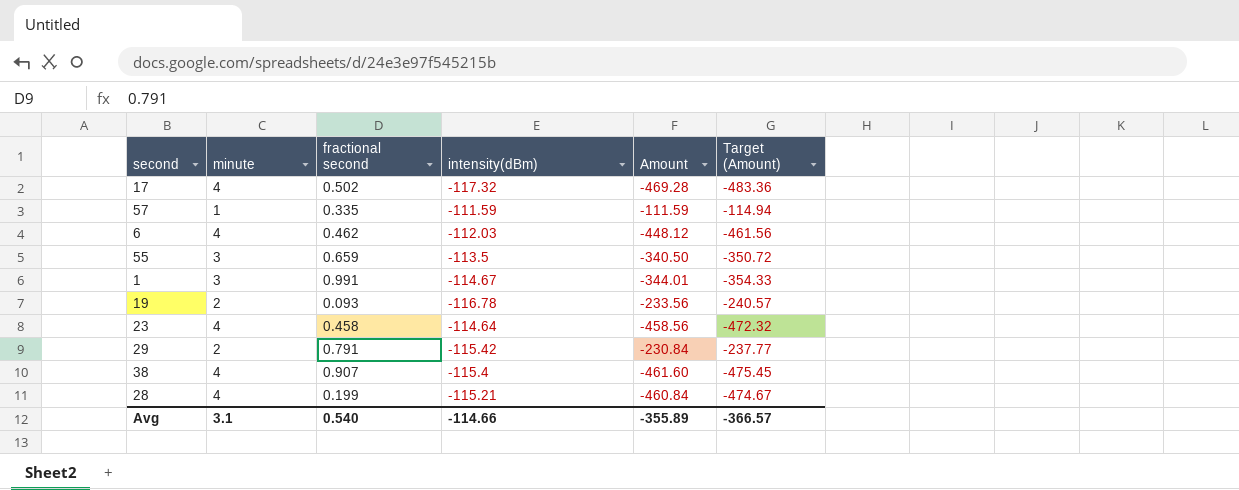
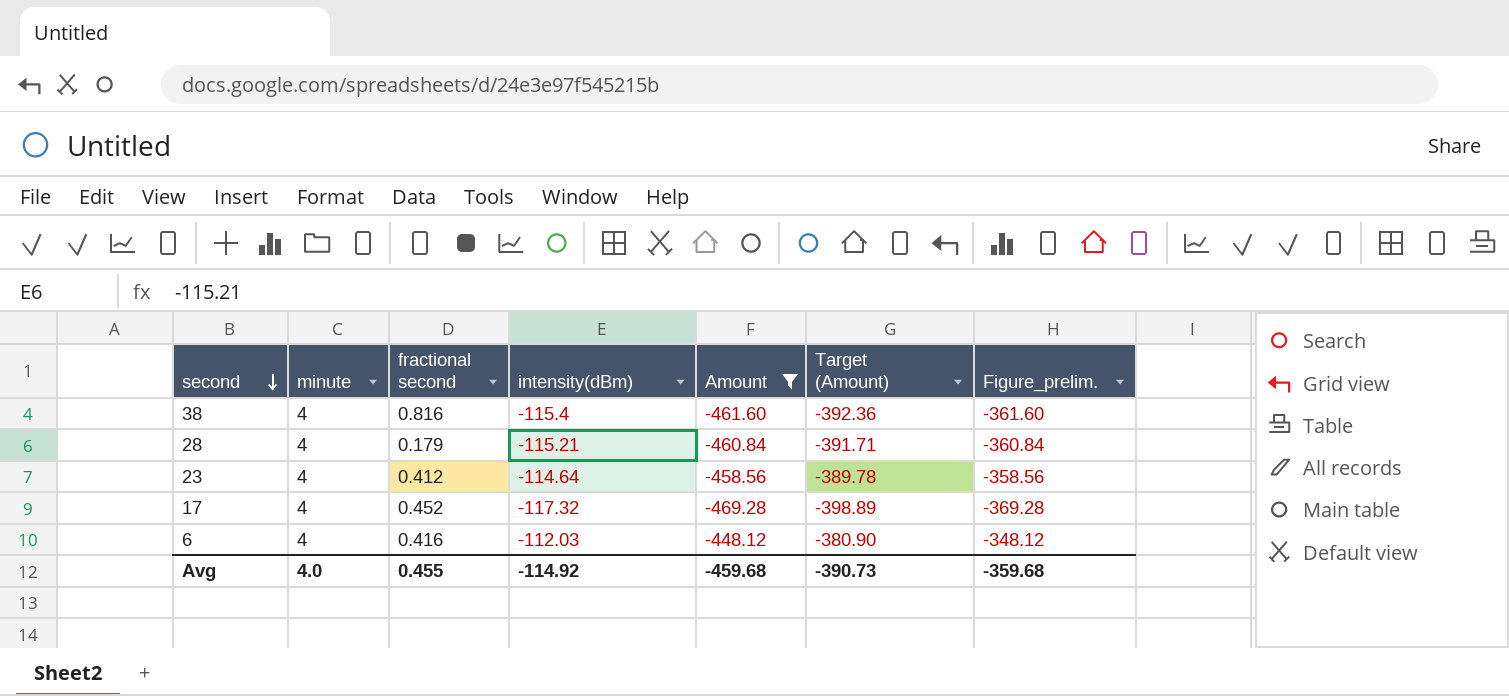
filter: none -> Amount <= -448.12
row order: none -> second descending
column Target (Amount) | formula: [Amount] * 1.03 -> [Amount] * 0.85
column Figure_prelim. | formula: none -> [Amount] + 100
38 | fractional second: 0.907 -> 0.816
28 | fractional second: 0.199 -> 0.179
23 | fractional second: 0.458 -> 0.412
17 | fractional second: 0.502 -> 0.452
6 | fractional second: 0.462 -> 0.416
Avg | minute: 3.1 -> 4.0
Avg | fractional second: 0.540 -> 0.455
Avg | intensity(dBm): -114.66 -> -114.92
Avg | Amount: -355.89 -> -459.68
Avg | Target (Amount): -366.57 -> -390.73

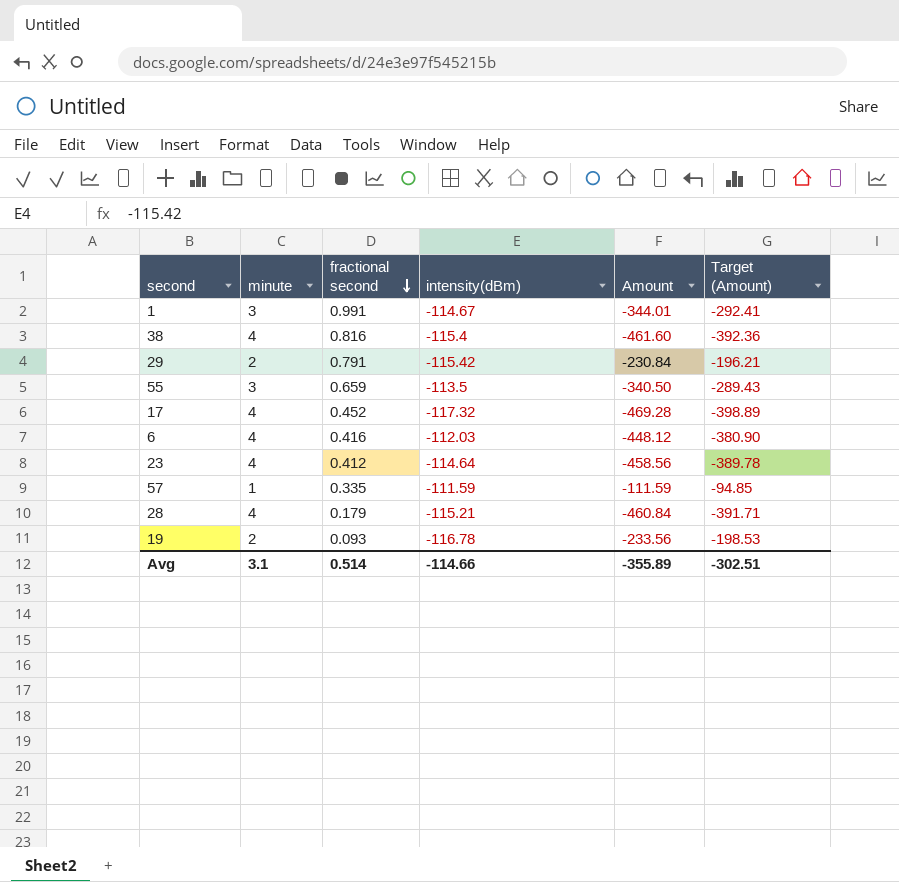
filter: Amount <= -448.12 -> none
row order: second descending -> fractional second descending
column Figure_prelim. | formula: [Amount] + 100 -> none
Avg | minute: 4.0 -> 3.1
Avg | fractional second: 0.455 -> 0.514
Avg | intensity(dBm): -114.92 -> -114.66
Avg | Amount: -459.68 -> -355.89
Avg | Target (Amount): -390.73 -> -302.51

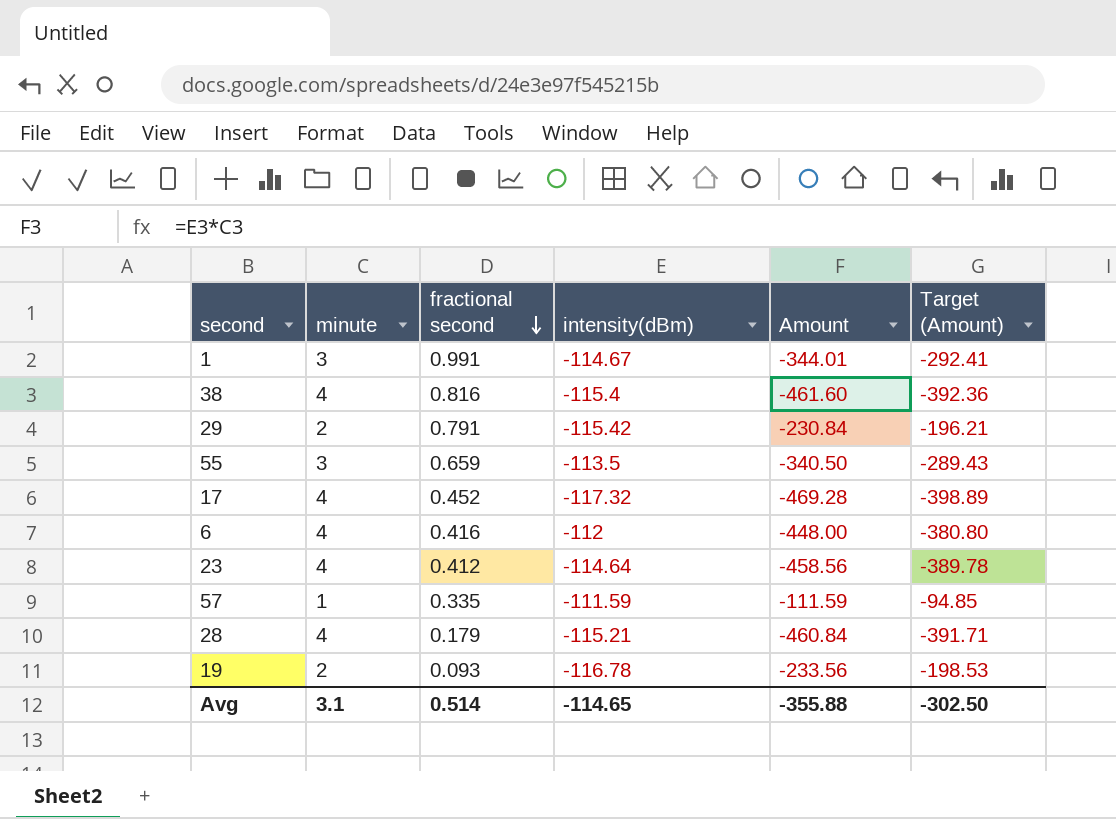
6 | intensity(dBm): -112.03 -> -112
6 | Amount: -448.12 -> -448.00
6 | Target (Amount): -380.90 -> -380.80
Avg | intensity(dBm): -114.66 -> -114.65
Avg | Amount: -355.89 -> -355.88
Avg | Target (Amount): -302.51 -> -302.50

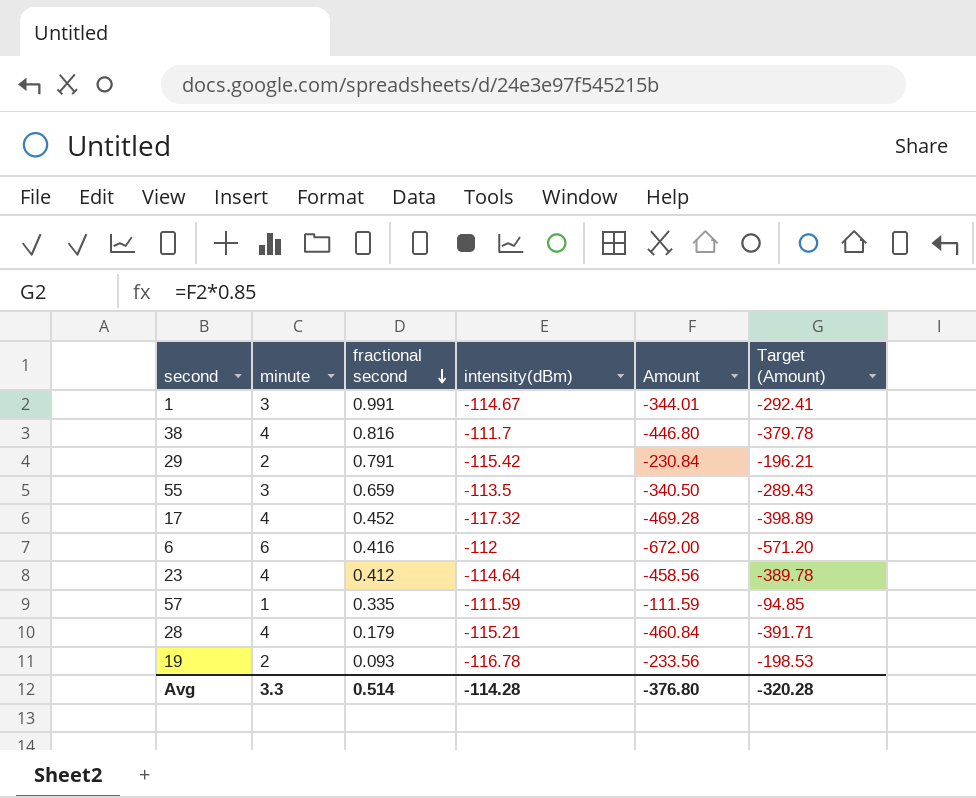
38 | intensity(dBm): -115.4 -> -111.7
38 | Amount: -461.60 -> -446.80
38 | Target (Amount): -392.36 -> -379.78
6 | minute: 4 -> 6
6 | Amount: -448.00 -> -672.00
6 | Target (Amount): -380.80 -> -571.20
Avg | minute: 3.1 -> 3.3
Avg | intensity(dBm): -114.65 -> -114.28
Avg | Amount: -355.88 -> -376.80
Avg | Target (Amount): -302.50 -> -320.28

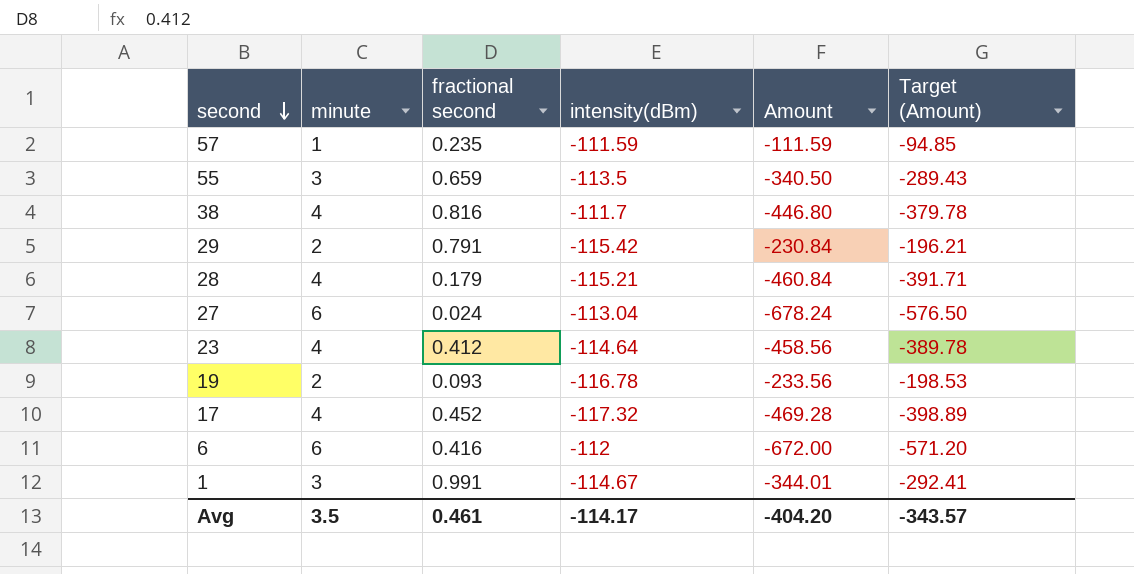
row order: fractional second descending -> second descending
57 | fractional second: 0.335 -> 0.235
row 27: none -> 6 | 0.024 | -113.04 | -678.24 | -576.50
Avg | minute: 3.3 -> 3.5
Avg | fractional second: 0.514 -> 0.461
Avg | intensity(dBm): -114.28 -> -114.17
Avg | Amount: -376.80 -> -404.20
Avg | Target (Amount): -320.28 -> -343.57

